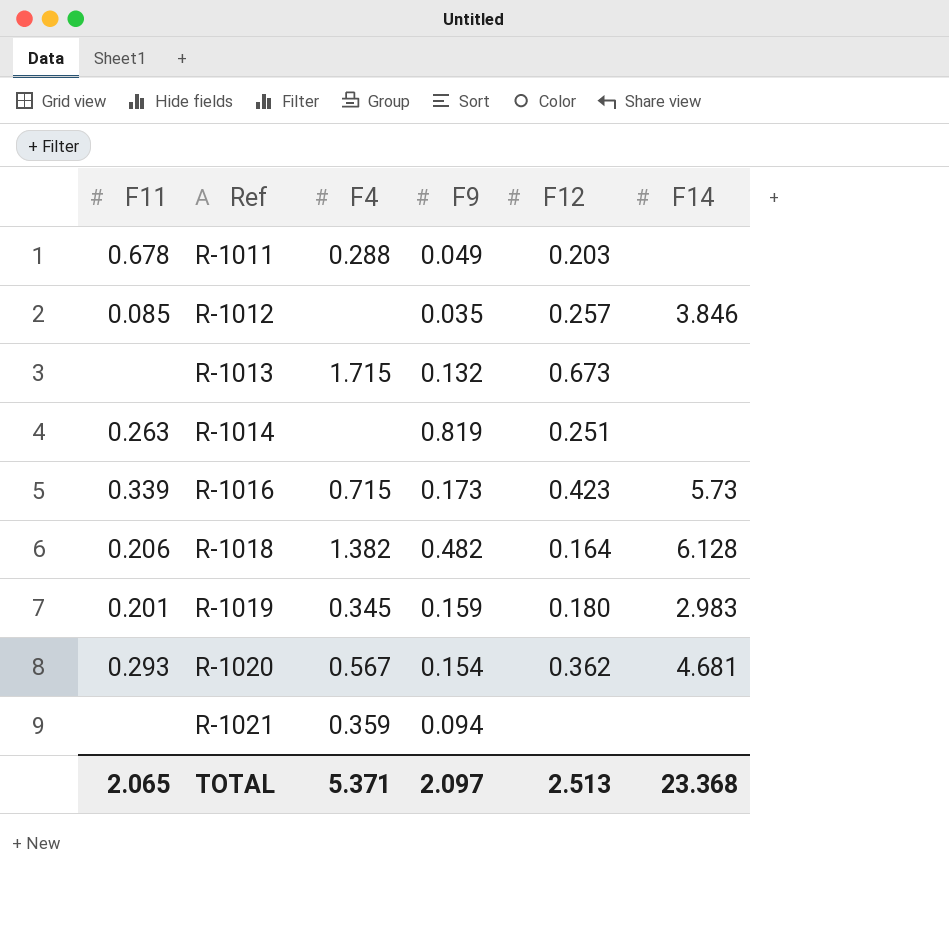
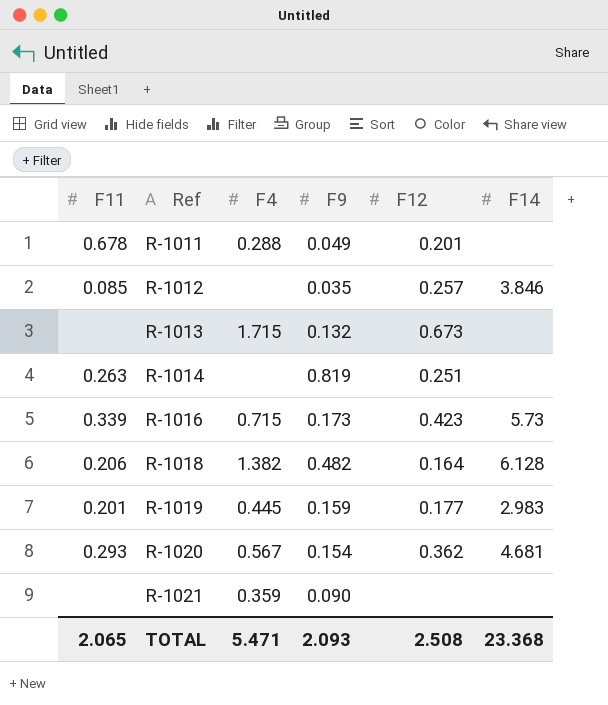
R-1011 | F12: 0.203 -> 0.201
R-1019 | F4: 0.345 -> 0.445
R-1019 | F12: 0.180 -> 0.177
R-1021 | F9: 0.094 -> 0.090
TOTAL | F4: 5.371 -> 5.471
TOTAL | F9: 2.097 -> 2.093
TOTAL | F12: 2.513 -> 2.508

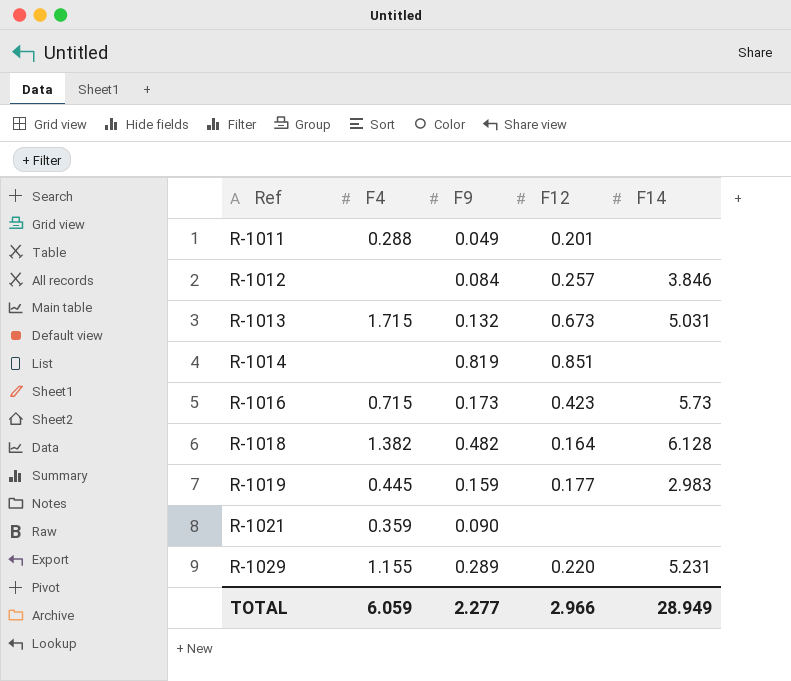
column F11 | position: 1 -> none
row R-1020: 0.293 | 0.567 | 0.154 | 0.362 | 4.681 -> none
R-1012 | F9: 0.035 -> 0.084
R-1013 | F14: none -> 5.031
R-1014 | F12: 0.251 -> 0.851
row R-1029: none -> 1.155 | 0.289 | 0.220 | 5.231
TOTAL | F4: 5.471 -> 6.059
TOTAL | F9: 2.093 -> 2.277
TOTAL | F12: 2.508 -> 2.966
TOTAL | F14: 23.368 -> 28.949

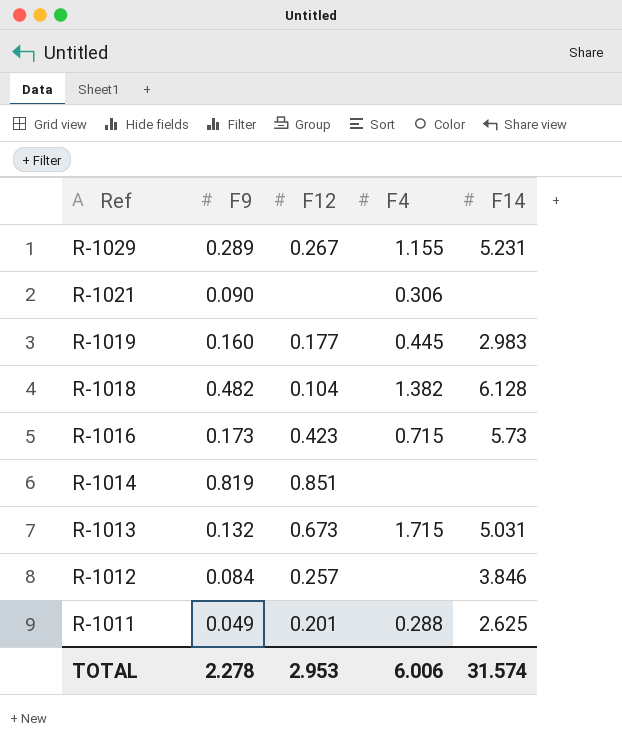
row order: Ref ascending -> Ref descending
column F4 | position: 2 -> 4
R-1029 | F12: 0.220 -> 0.267
R-1021 | F4: 0.359 -> 0.306
R-1019 | F9: 0.159 -> 0.160
R-1018 | F12: 0.164 -> 0.104
R-1011 | F14: none -> 2.625
TOTAL | F9: 2.277 -> 2.278
TOTAL | F12: 2.966 -> 2.953
TOTAL | F4: 6.059 -> 6.006
TOTAL | F14: 28.949 -> 31.574

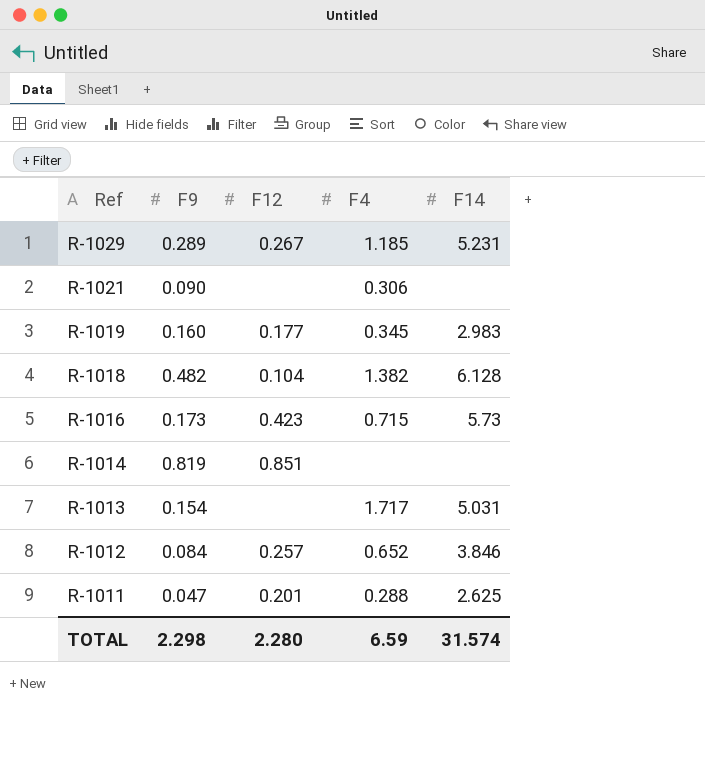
R-1029 | F4: 1.155 -> 1.185
R-1019 | F4: 0.445 -> 0.345
R-1013 | F9: 0.132 -> 0.154
R-1013 | F12: 0.673 -> none
R-1013 | F4: 1.715 -> 1.717
R-1012 | F4: none -> 0.652
R-1011 | F9: 0.049 -> 0.047
TOTAL | F9: 2.278 -> 2.298
TOTAL | F12: 2.953 -> 2.280
TOTAL | F4: 6.006 -> 6.59

